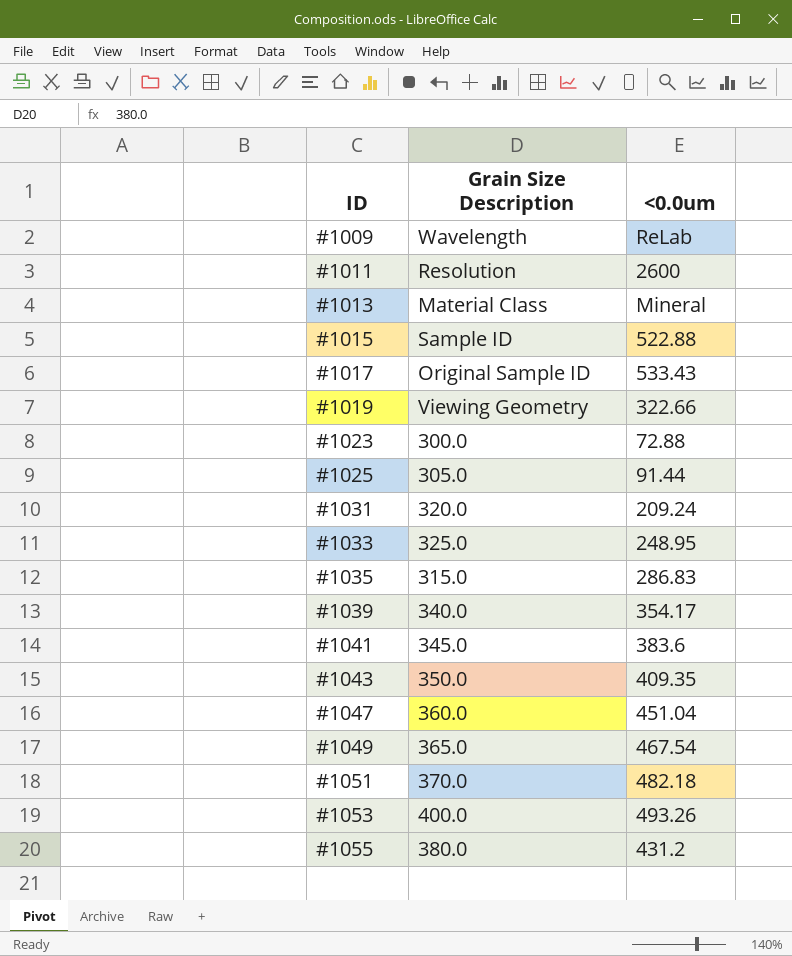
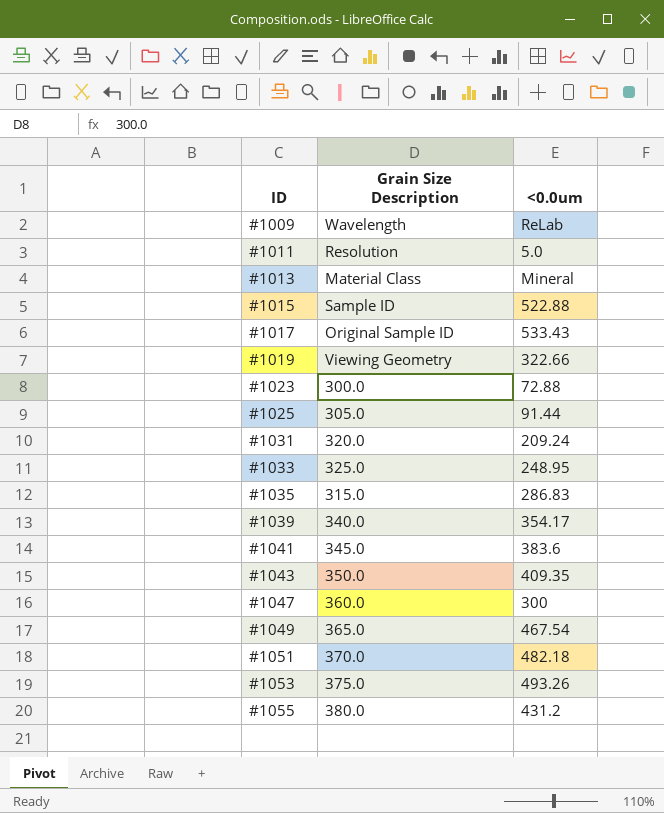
#1011 | <0.0um: 2600 -> 5.0
#1047 | <0.0um: 451.04 -> 300
#1053 | Grain Size Description: 400.0 -> 375.0

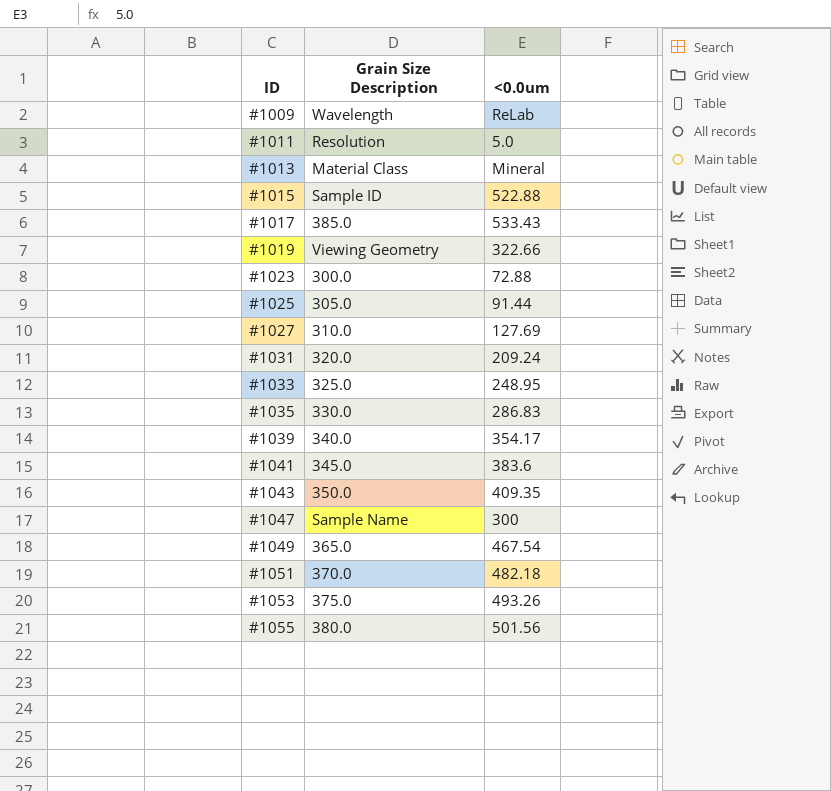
#1017 | Grain Size Description: Original Sample ID -> 385.0
row #1027: none -> 310.0 | 127.69
#1035 | Grain Size Description: 315.0 -> 330.0
#1047 | Grain Size Description: 360.0 -> Sample Name
#1055 | <0.0um: 431.2 -> 501.56

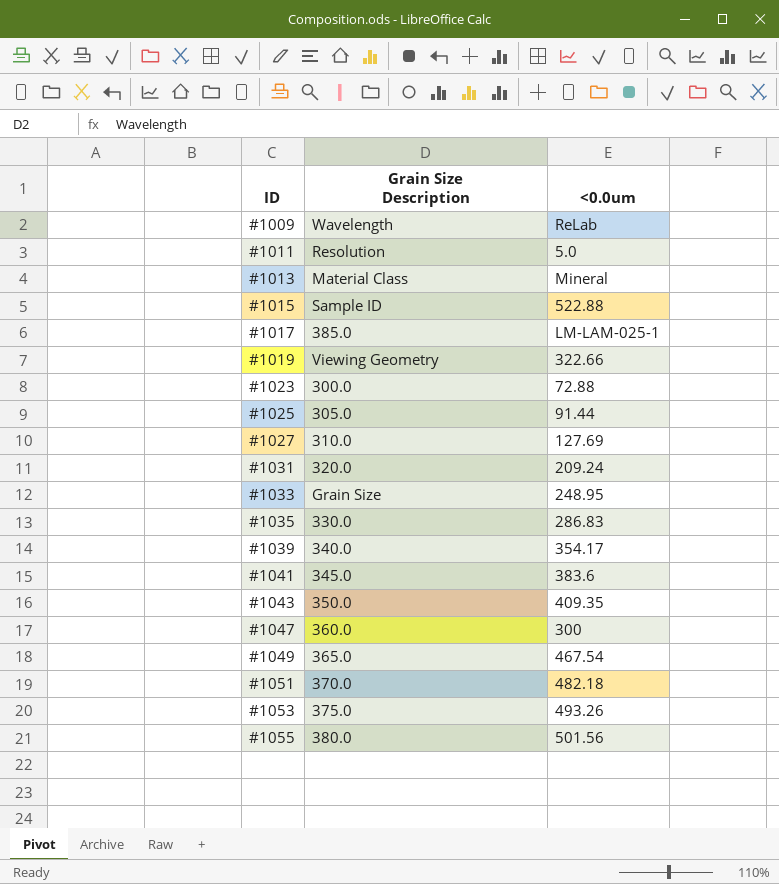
#1017 | <0.0um: 533.43 -> LM-LAM-025-1
#1033 | Grain Size Description: 325.0 -> Grain Size
#1047 | Grain Size Description: Sample Name -> 360.0

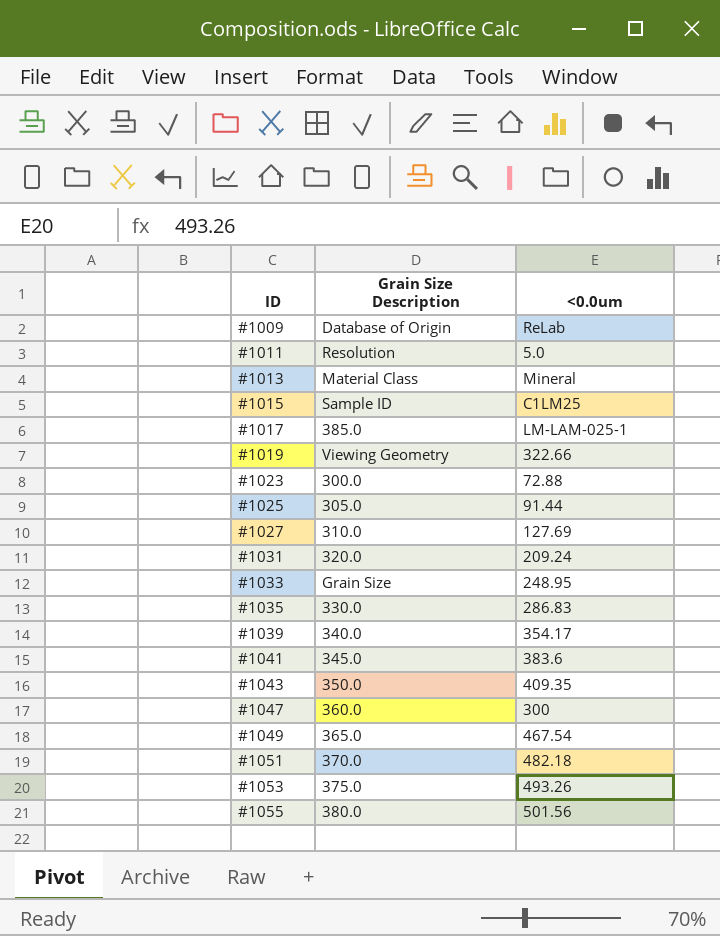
#1009 | Grain Size Description: Wavelength -> Database of Origin
#1015 | <0.0um: 522.88 -> C1LM25

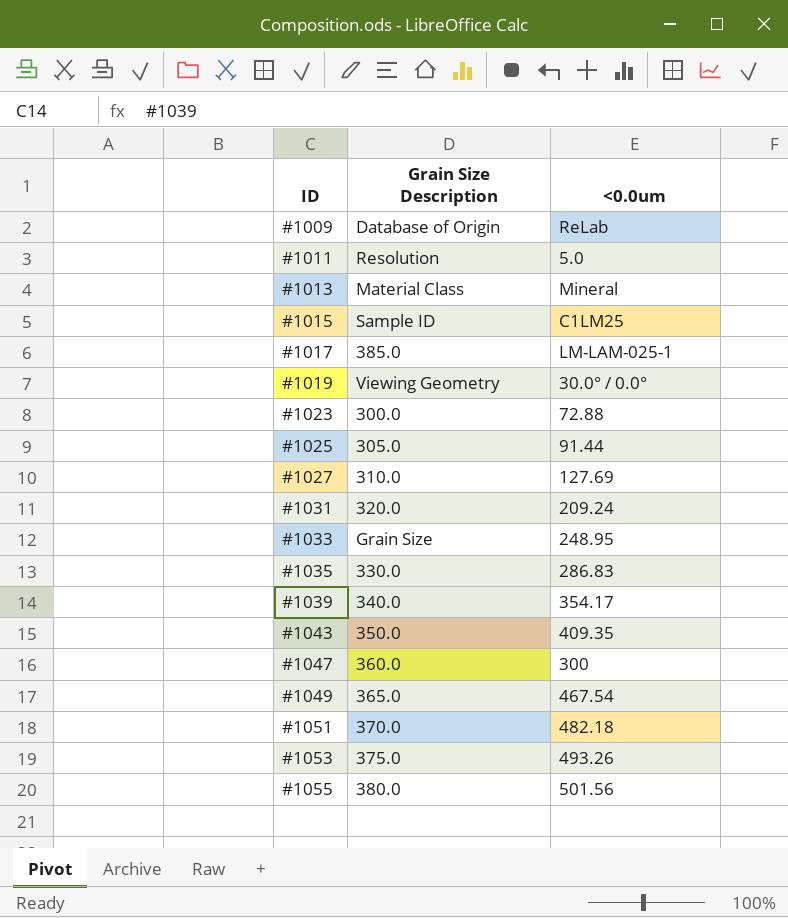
row #1041: 345.0 | 383.6 -> none
#1019 | <0.0um: 322.66 -> 30.0° / 0.0°

